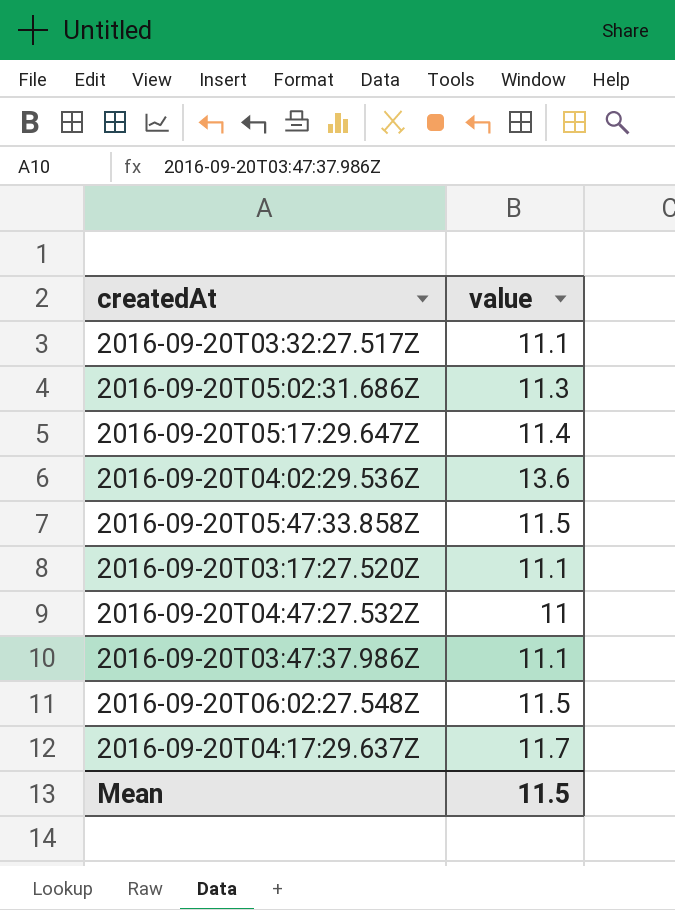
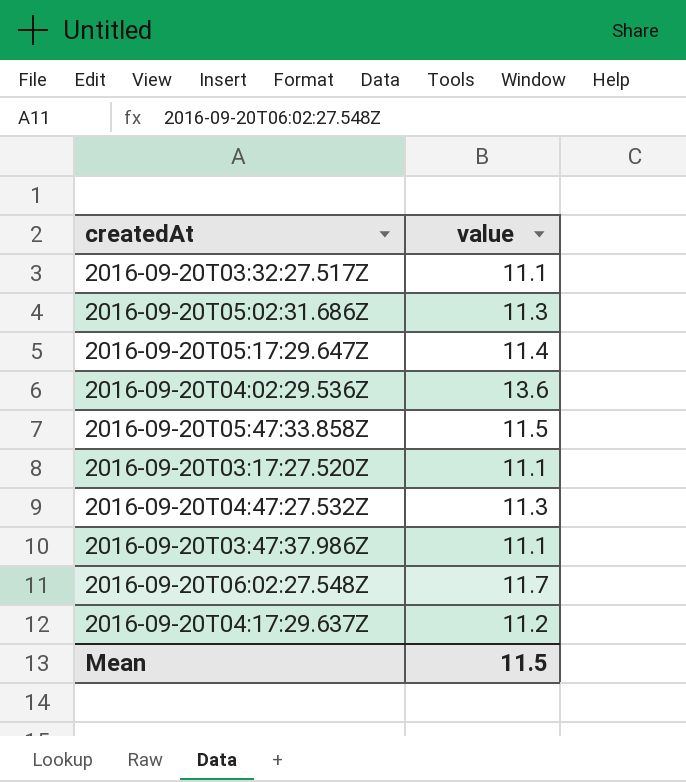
2016-09-20T04:47:27.532Z | value: 11 -> 11.3
2016-09-20T06:02:27.548Z | value: 11.5 -> 11.7
2016-09-20T04:17:29.637Z | value: 11.7 -> 11.2

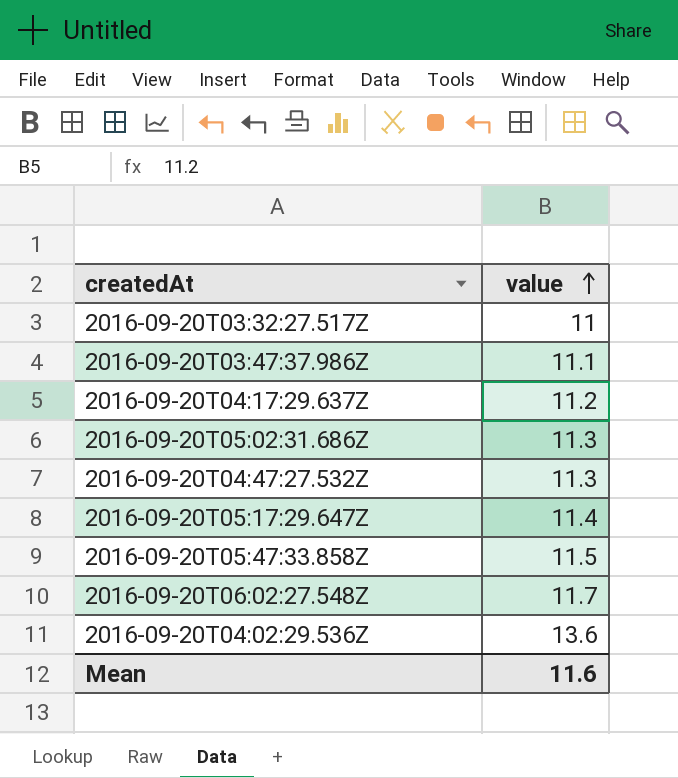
row order: none -> value ascending
row 2016-09-20T03:17:27.520Z: 11.1 -> none
2016-09-20T03:32:27.517Z | value: 11.1 -> 11
Mean | value: 11.5 -> 11.6

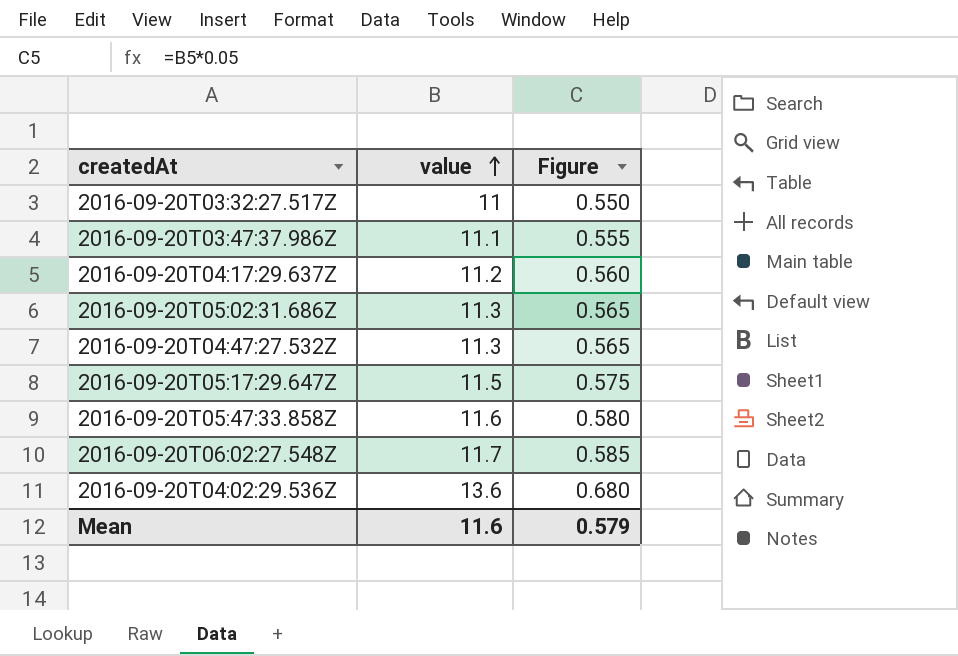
column Figure | formula: none -> [value] * 0.05
2016-09-20T05:17:29.647Z | value: 11.4 -> 11.5
2016-09-20T05:47:33.858Z | value: 11.5 -> 11.6

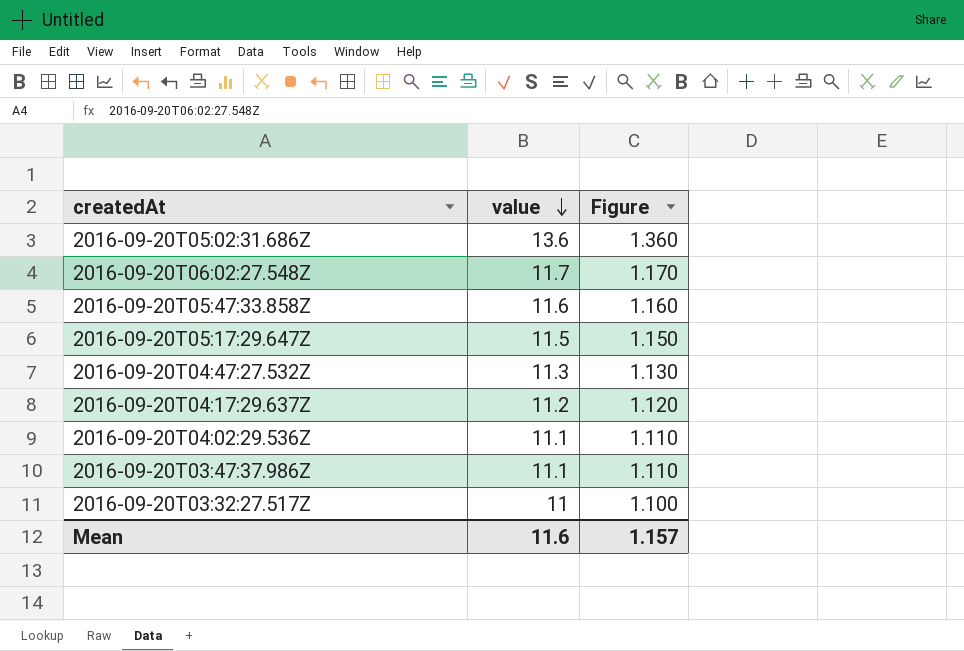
row order: value ascending -> value descending
column Figure | formula: [value] * 0.05 -> [value] * 0.1
2016-09-20T05:02:31.686Z | value: 11.3 -> 13.6
2016-09-20T04:02:29.536Z | value: 13.6 -> 11.1
Mean | Figure: 0.579 -> 1.157

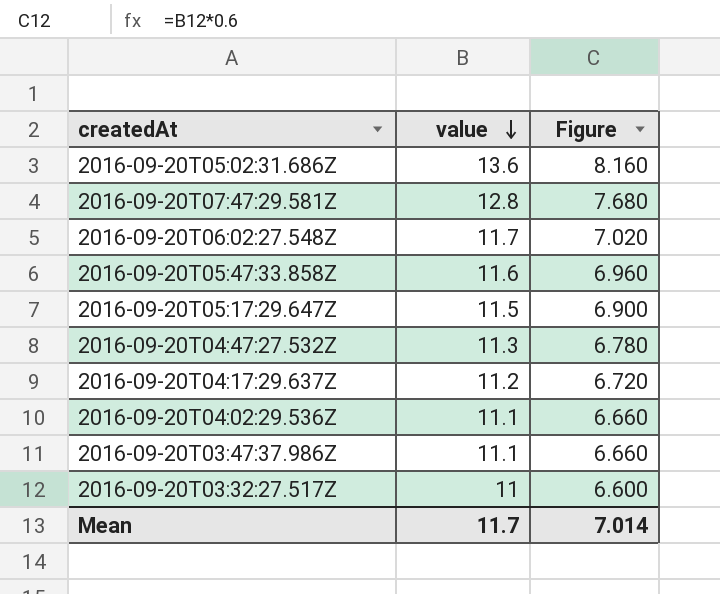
column Figure | formula: [value] * 0.1 -> [value] * 0.6
row 2016-09-20T07:47:29.581Z: none -> 12.8 | 7.680
Mean | value: 11.6 -> 11.7
Mean | Figure: 1.157 -> 7.014

